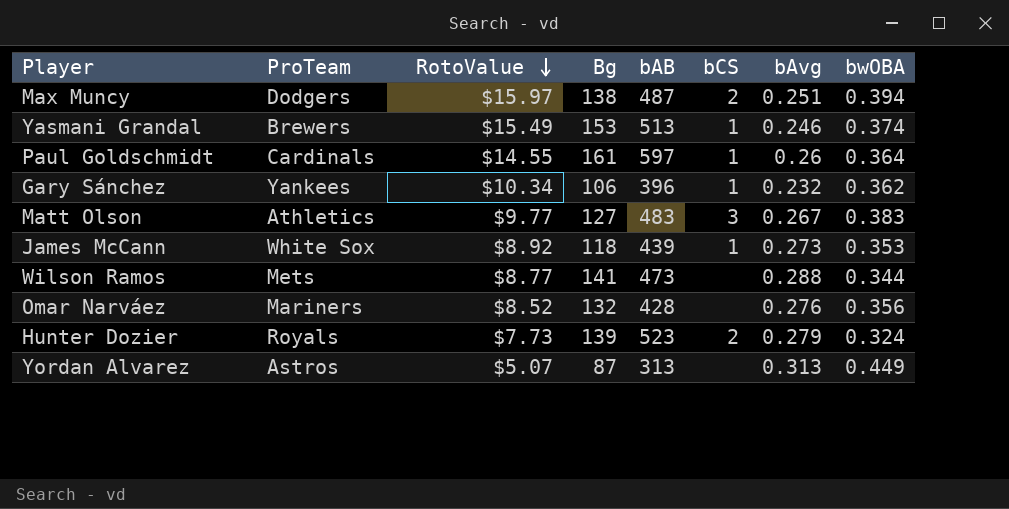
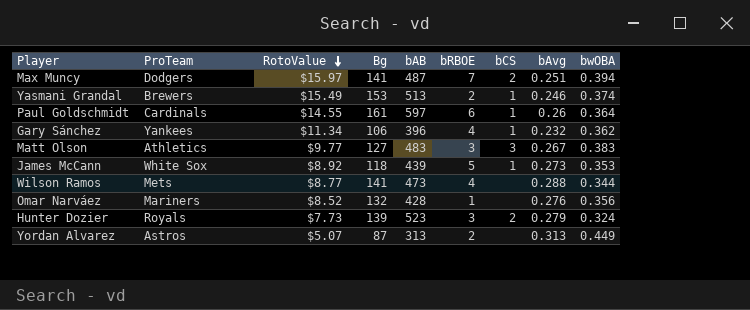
column bRBOE | position: none -> 6
Max Muncy | Bg: 138 -> 141
Gary Sánchez | RotoValue: $10.34 -> $11.34

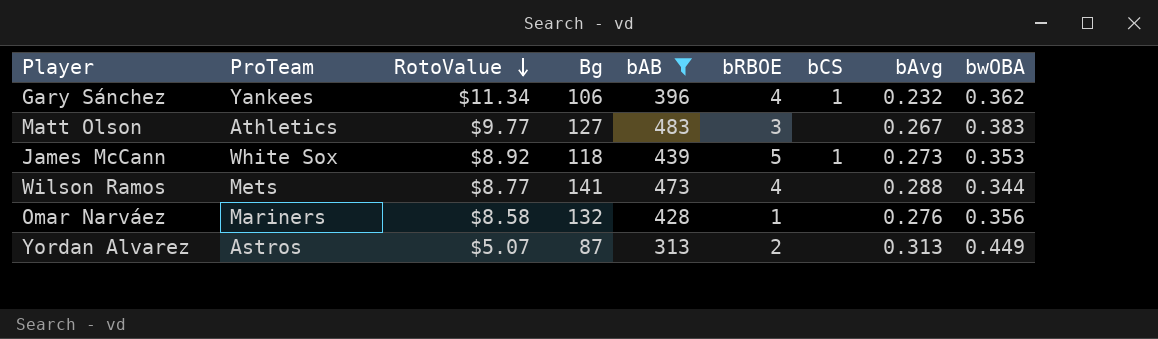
filter: none -> bAB <= 483
Matt Olson | bCS: 3 -> none
Omar Narváez | RotoValue: $8.52 -> $8.58

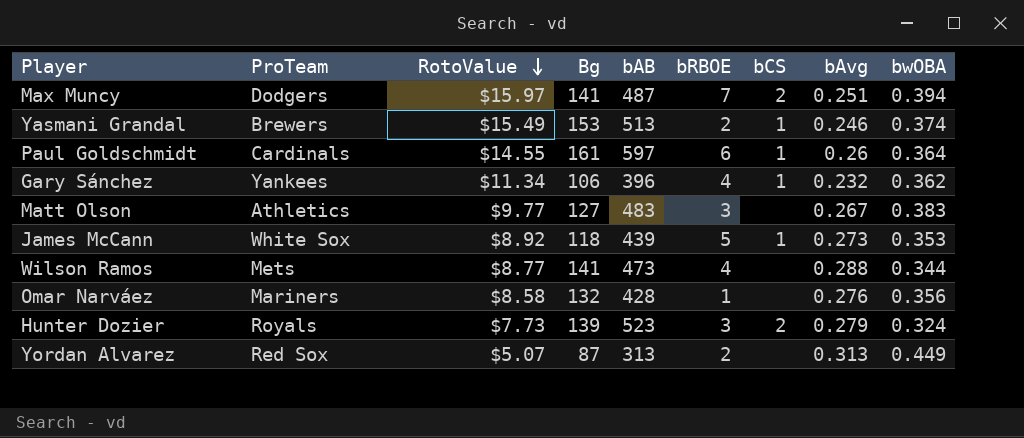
filter: bAB <= 483 -> none
Yordan Alvarez | ProTeam: Astros -> Red Sox

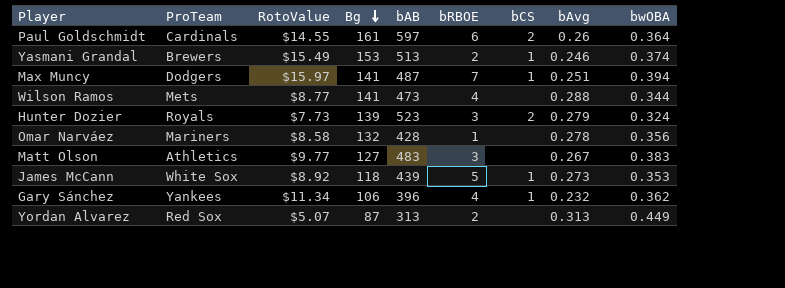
row order: RotoValue descending -> Bg descending
Paul Goldschmidt | bCS: 1 -> 2
Max Muncy | bCS: 2 -> 1
Omar Narváez | bAvg: 0.276 -> 0.278

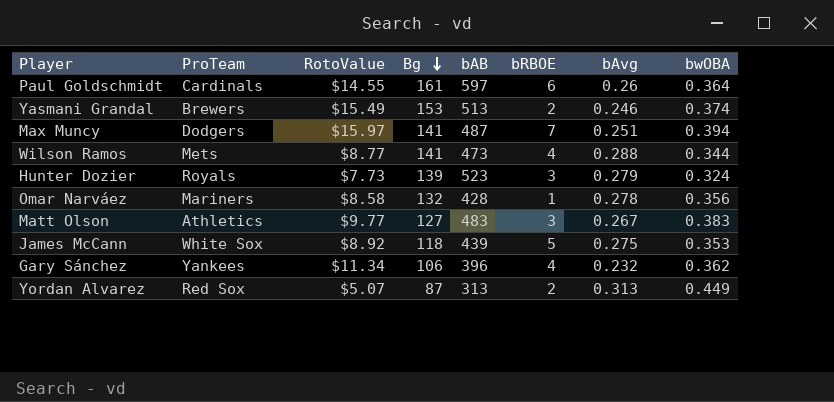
column bCS | position: 7 -> none
James McCann | bAvg: 0.273 -> 0.275

